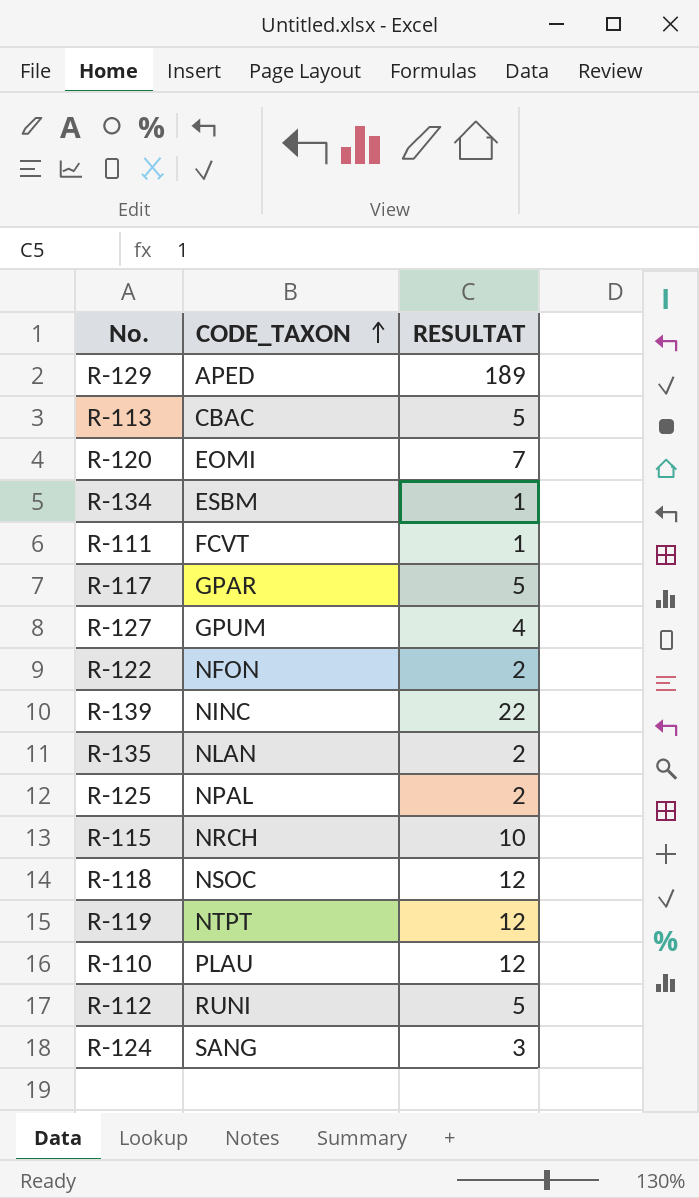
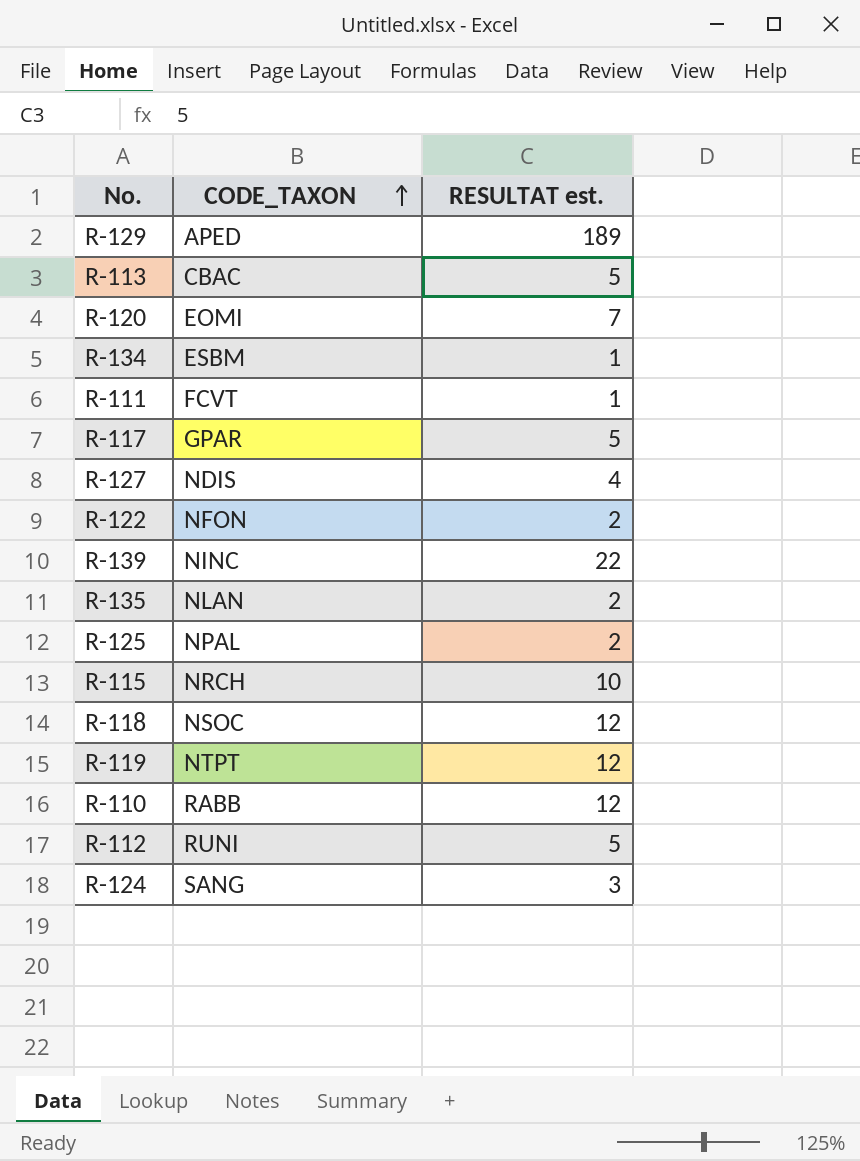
column name: RESULTAT -> RESULTAT est.
R-127 | CODE_TAXON: GPUM -> NDIS
R-110 | CODE_TAXON: PLAU -> RABB

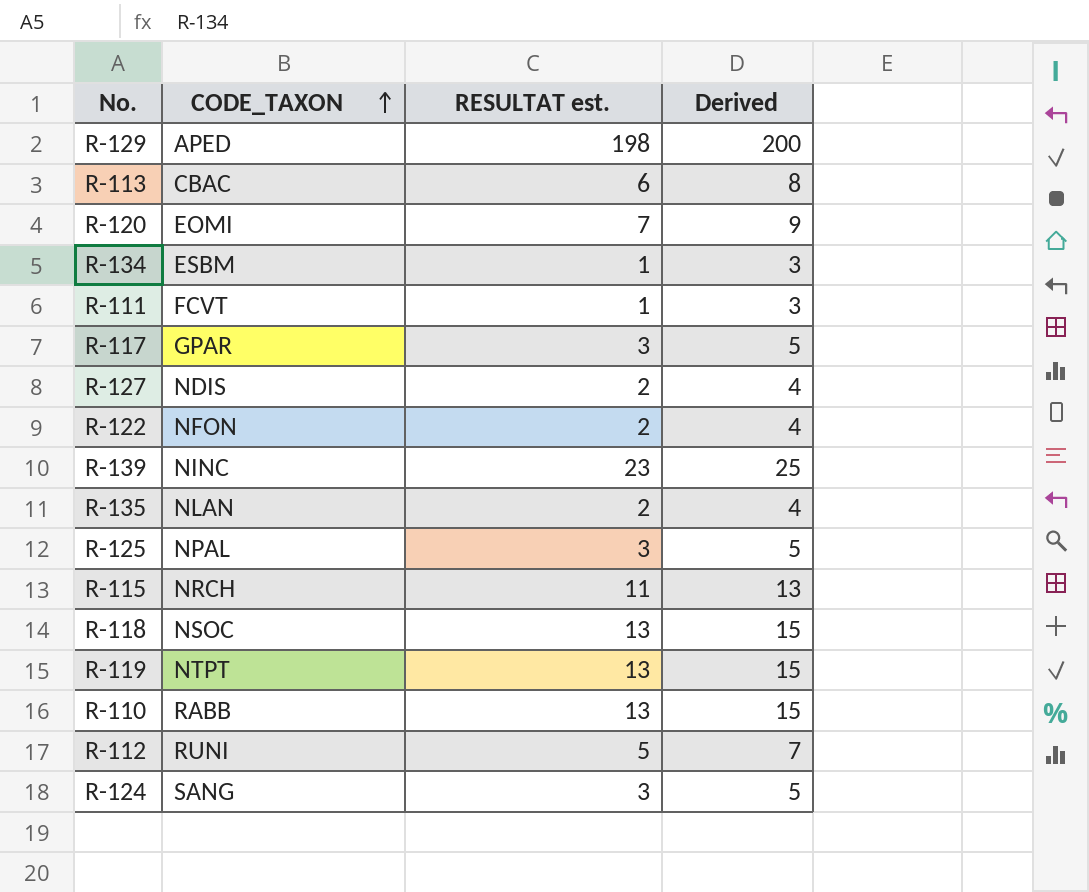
column Derived | formula: none -> [RESULTAT est.] + 2
R-129 | RESULTAT est.: 189 -> 198
R-113 | RESULTAT est.: 5 -> 6
R-117 | RESULTAT est.: 5 -> 3
R-127 | RESULTAT est.: 4 -> 2
R-139 | RESULTAT est.: 22 -> 23
R-125 | RESULTAT est.: 2 -> 3
R-115 | RESULTAT est.: 10 -> 11
R-118 | RESULTAT est.: 12 -> 13
R-119 | RESULTAT est.: 12 -> 13
R-110 | RESULTAT est.: 12 -> 13

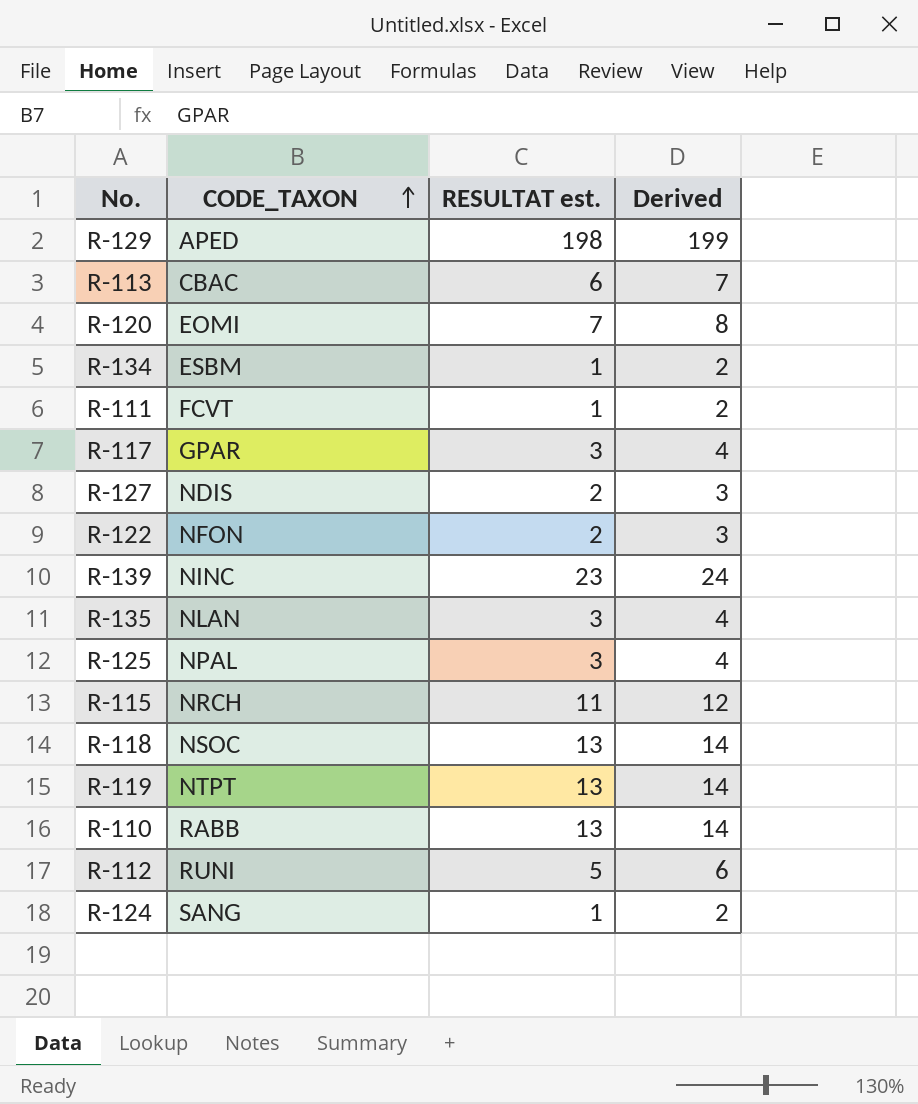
column Derived | formula: [RESULTAT est.] + 2 -> [RESULTAT est.] + 1
R-135 | RESULTAT est.: 2 -> 3
R-124 | RESULTAT est.: 3 -> 1

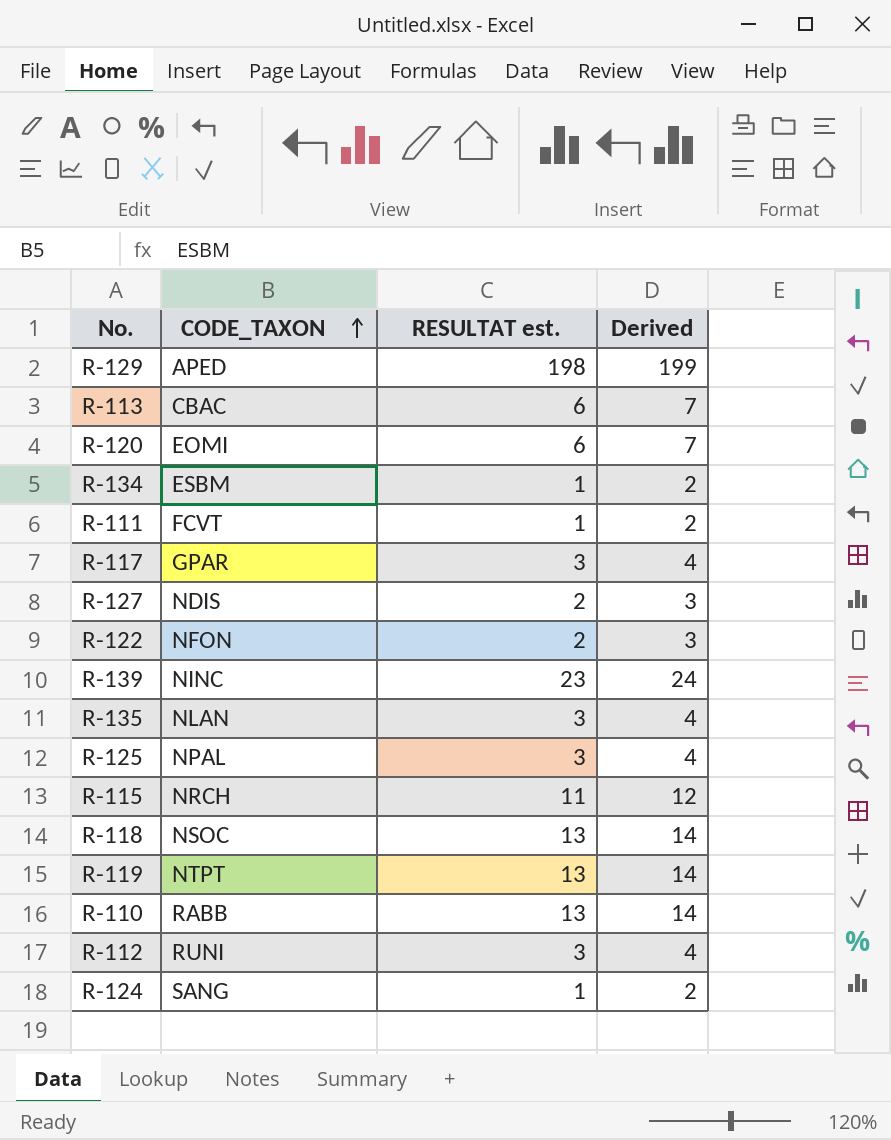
R-120 | RESULTAT est.: 7 -> 6
R-120 | Derived: 8 -> 7
R-112 | RESULTAT est.: 5 -> 3
R-112 | Derived: 6 -> 4

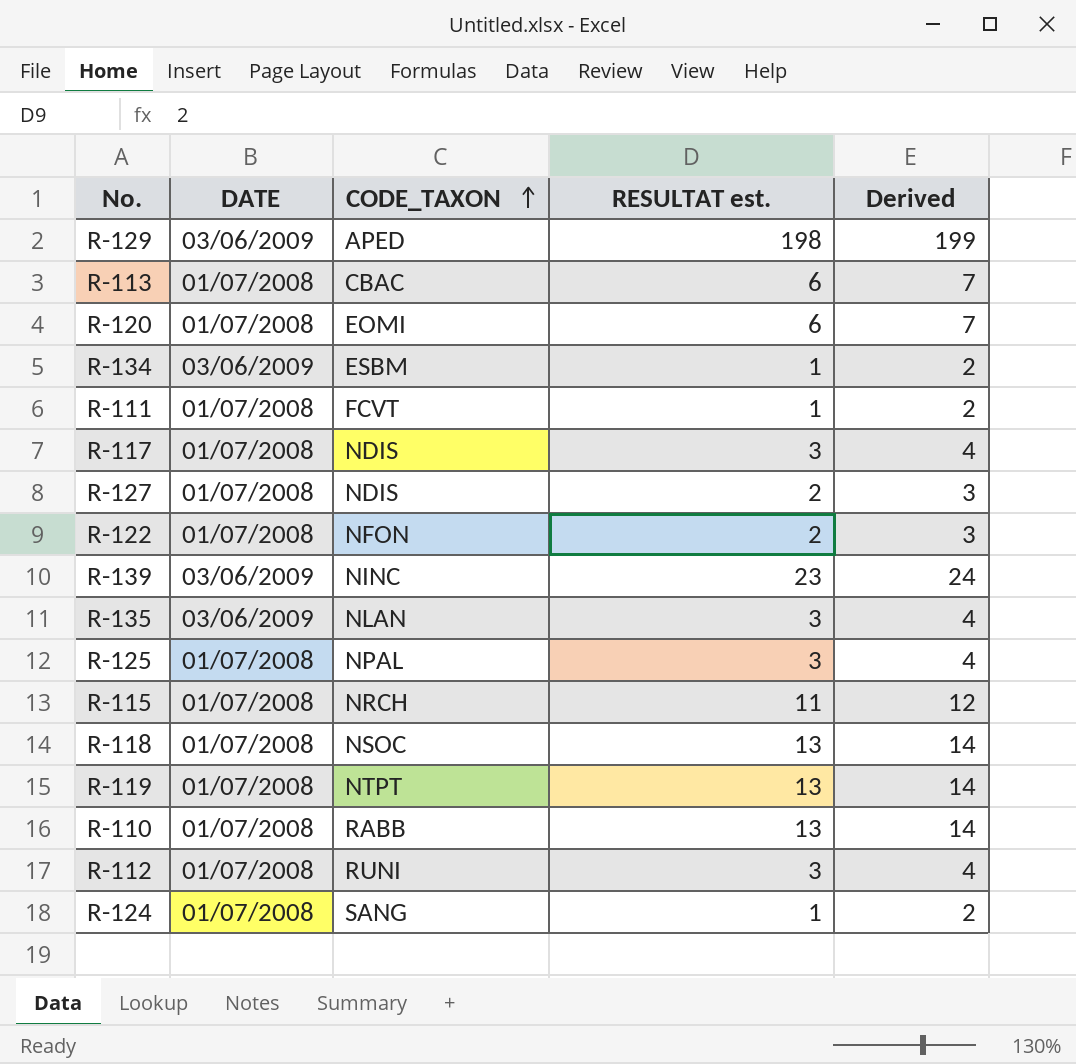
column DATE | position: none -> 2
R-117 | CODE_TAXON: GPAR -> NDIS

